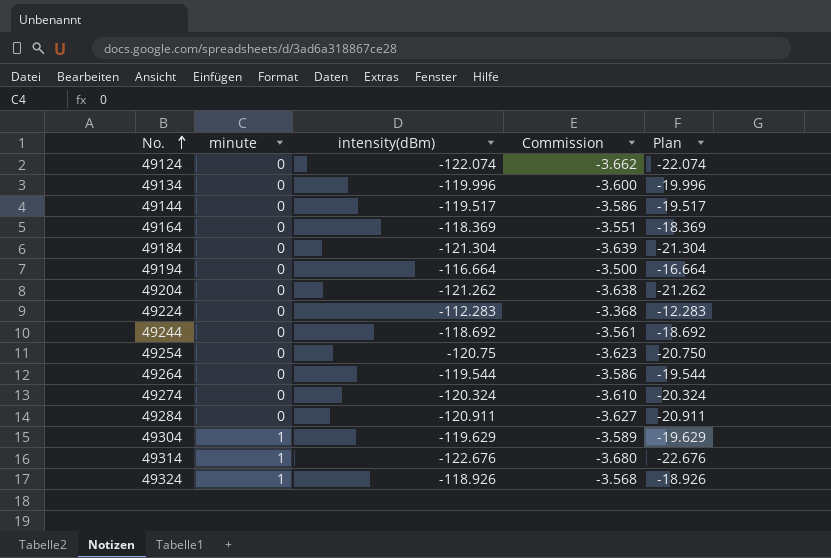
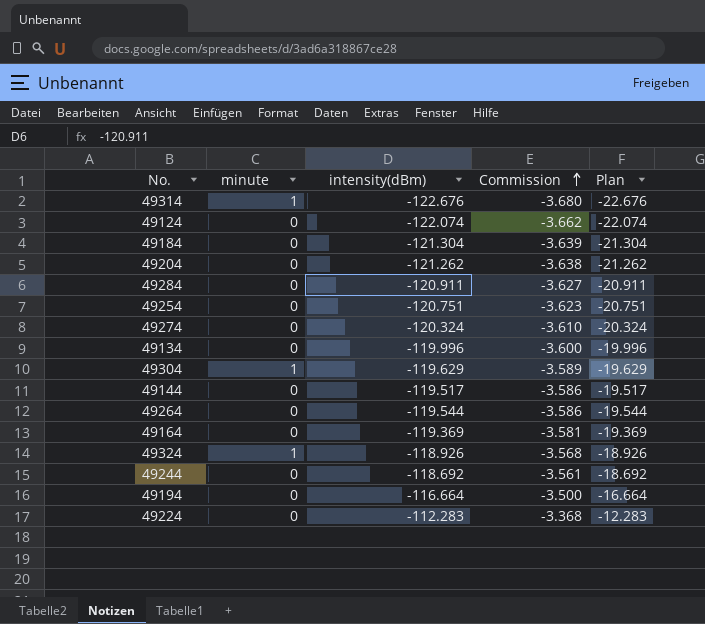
row order: No. ascending -> Commission ascending
49254 | intensity(dBm): -120.75 -> -120.751
49254 | Plan: -20.750 -> -20.751
49164 | intensity(dBm): -118.369 -> -119.369
49164 | Commission: -3.551 -> -3.581
49164 | Plan: -18.369 -> -19.369

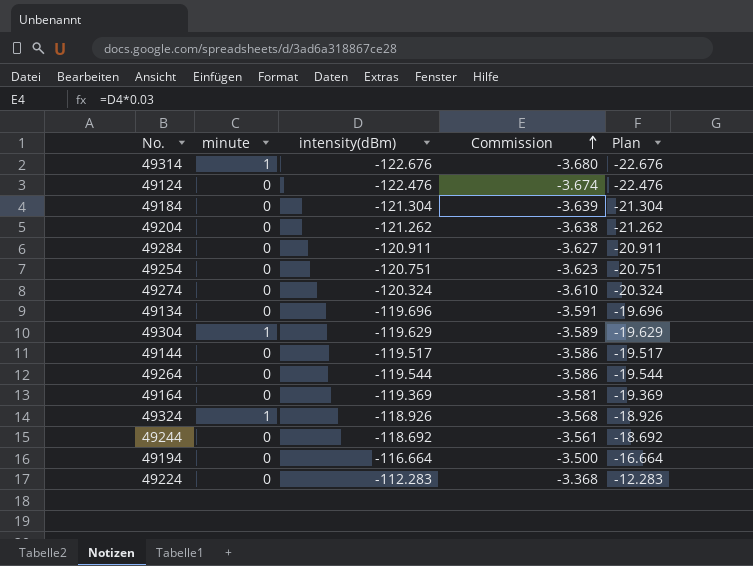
49124 | intensity(dBm): -122.074 -> -122.476
49124 | Commission: -3.662 -> -3.674
49124 | Plan: -22.074 -> -22.476
49134 | intensity(dBm): -119.996 -> -119.696
49134 | Commission: -3.600 -> -3.591
49134 | Plan: -19.996 -> -19.696

